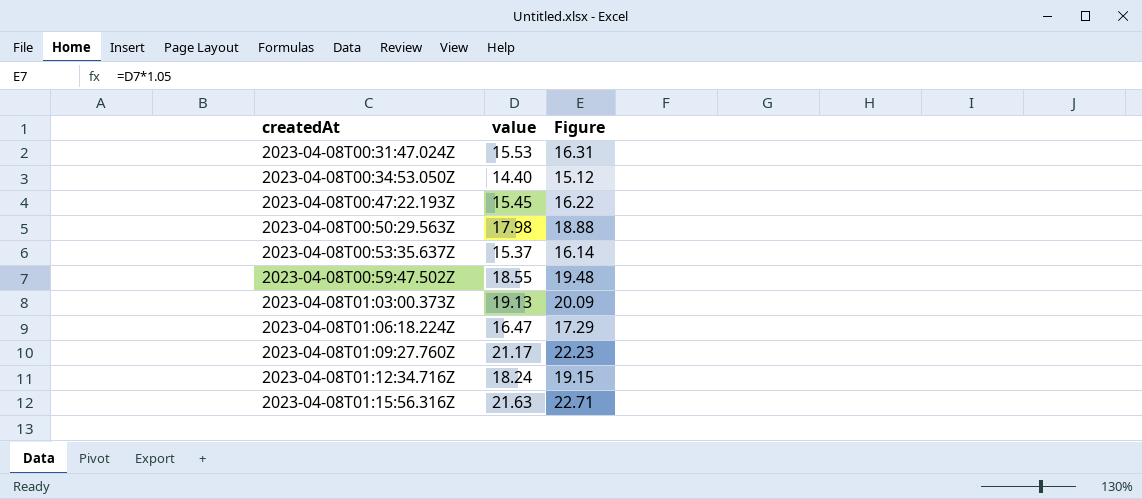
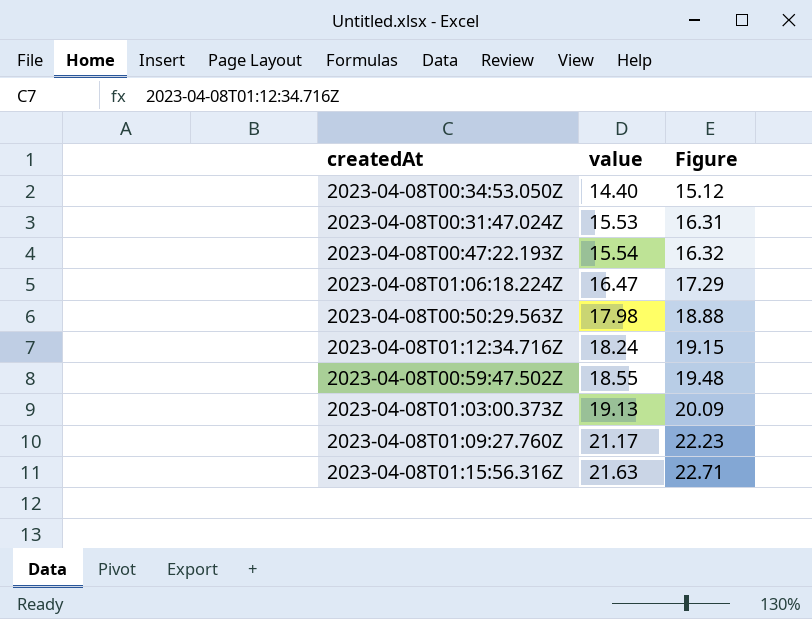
row order: createdAt ascending -> value ascending
row 2023-04-08T00:53:35.637Z: 15.37 | 16.14 -> none
2023-04-08T00:47:22.193Z | value: 15.45 -> 15.54
2023-04-08T00:47:22.193Z | Figure: 16.22 -> 16.32

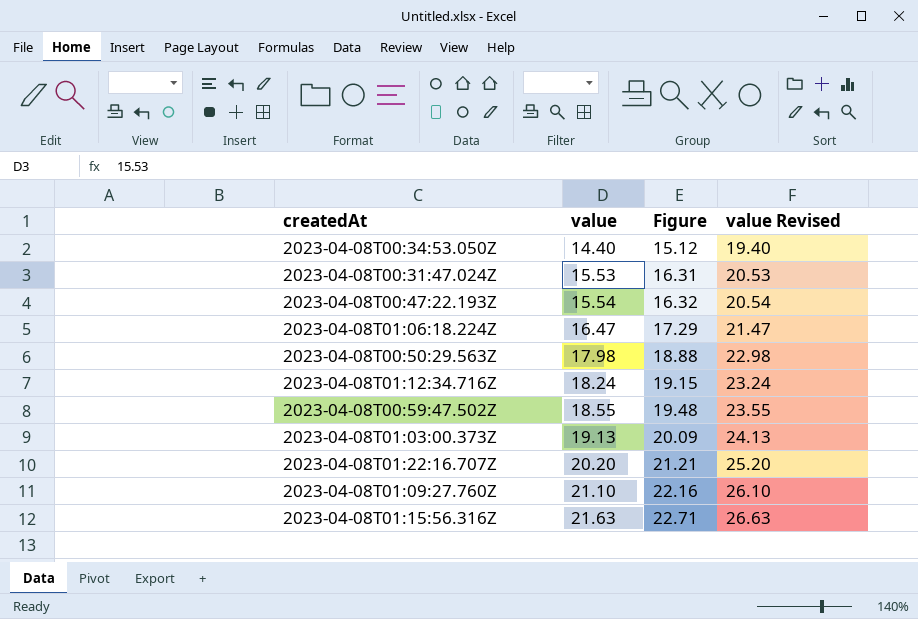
column value Revised | formula: none -> [value] + 5
row 2023-04-08T01:22:16.707Z: none -> 20.20 | 21.21 | 25.20
2023-04-08T01:09:27.760Z | value: 21.17 -> 21.10
2023-04-08T01:09:27.760Z | Figure: 22.23 -> 22.16

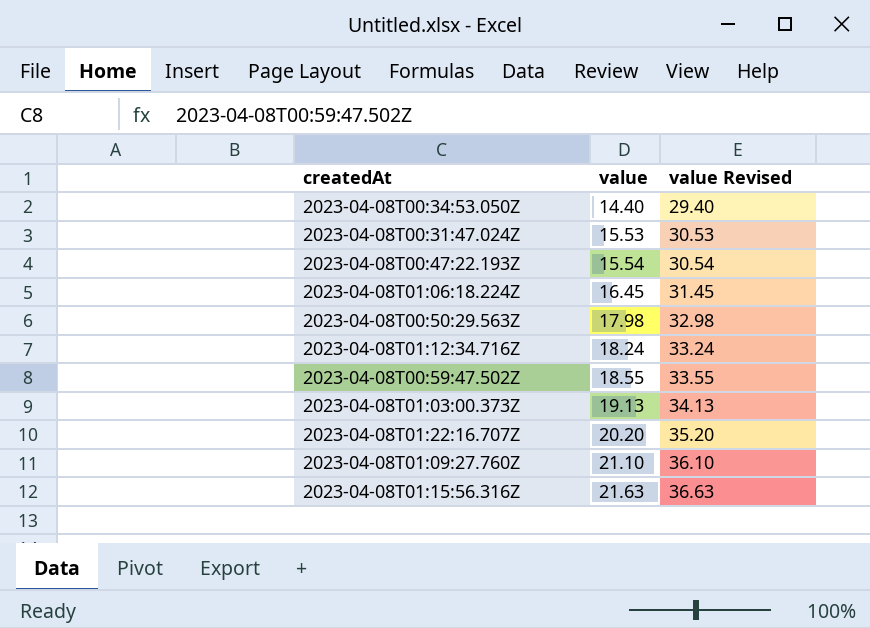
column Figure | formula: [value] * 1.05 -> none
column value Revised | formula: [value] + 5 -> [value] + 15
2023-04-08T01:06:18.224Z | value: 16.47 -> 16.45

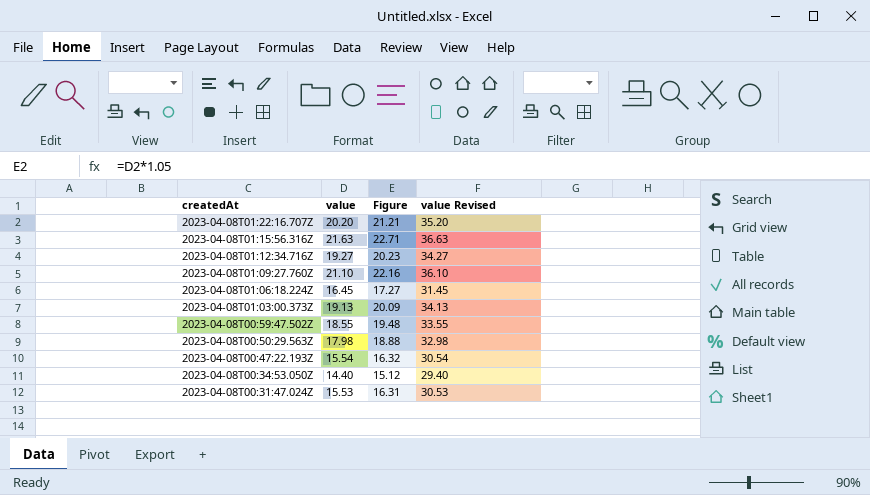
row order: value ascending -> createdAt descending
column Figure | formula: none -> [value] * 1.05
2023-04-08T01:12:34.716Z | value: 18.24 -> 19.27
2023-04-08T01:12:34.716Z | value Revised: 33.24 -> 34.27

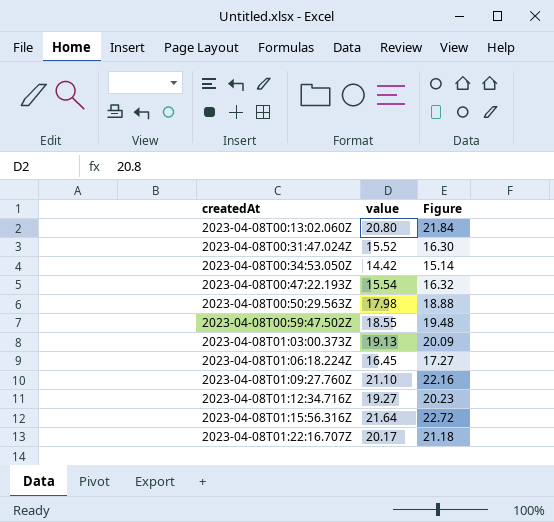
row order: createdAt descending -> createdAt ascending
column value Revised | formula: [value] + 15 -> none
row 2023-04-08T00:13:02.060Z: none -> 20.80 | 21.84
2023-04-08T00:31:47.024Z | value: 15.53 -> 15.52
2023-04-08T00:31:47.024Z | Figure: 16.31 -> 16.30
2023-04-08T00:34:53.050Z | value: 14.40 -> 14.42
2023-04-08T00:34:53.050Z | Figure: 15.12 -> 15.14
2023-04-08T01:15:56.316Z | value: 21.63 -> 21.64
2023-04-08T01:15:56.316Z | Figure: 22.71 -> 22.72
2023-04-08T01:22:16.707Z | value: 20.20 -> 20.17
2023-04-08T01:22:16.707Z | Figure: 21.21 -> 21.18

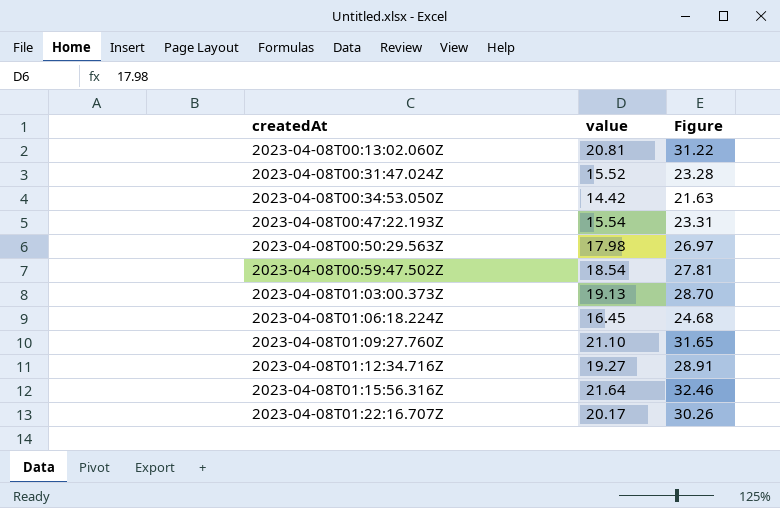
column Figure | formula: [value] * 1.05 -> [value] * 1.5
2023-04-08T00:13:02.060Z | value: 20.80 -> 20.81
2023-04-08T00:59:47.502Z | value: 18.55 -> 18.54

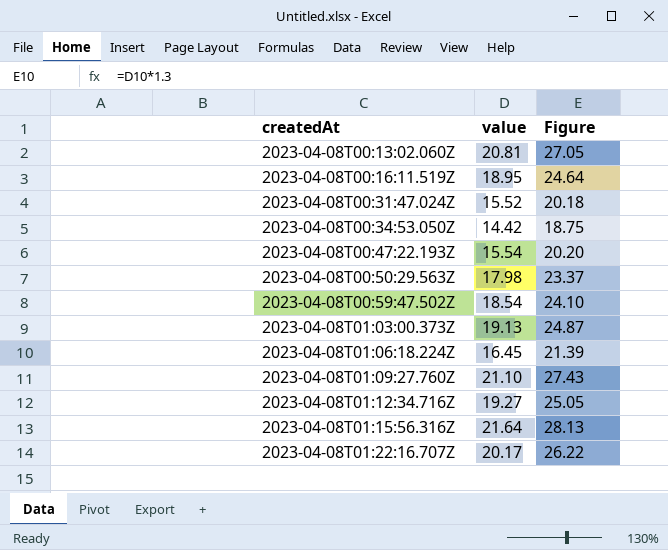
column Figure | formula: [value] * 1.5 -> [value] * 1.3
row 2023-04-08T00:16:11.519Z: none -> 18.95 | 24.64

